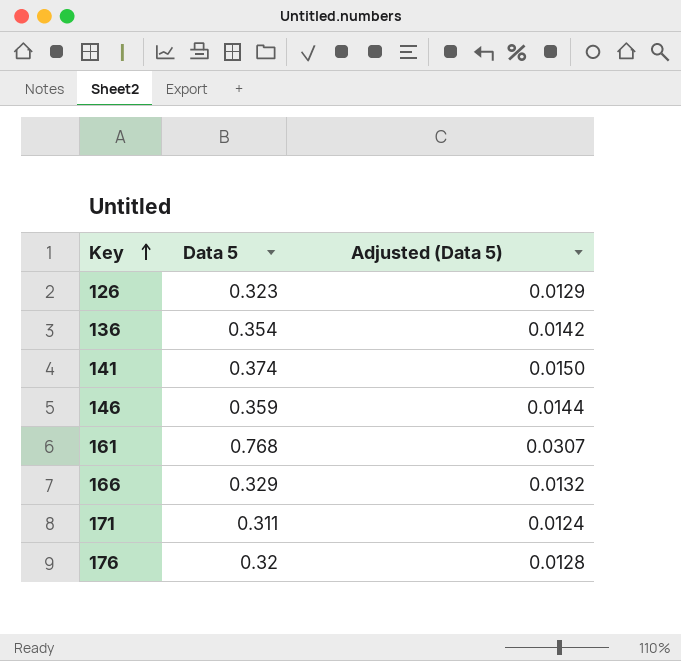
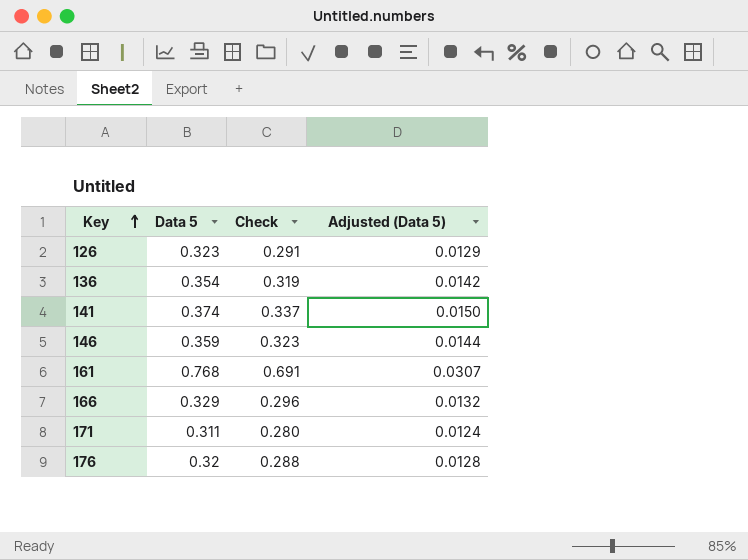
column Check | formula: none -> [Data 5] * 0.9

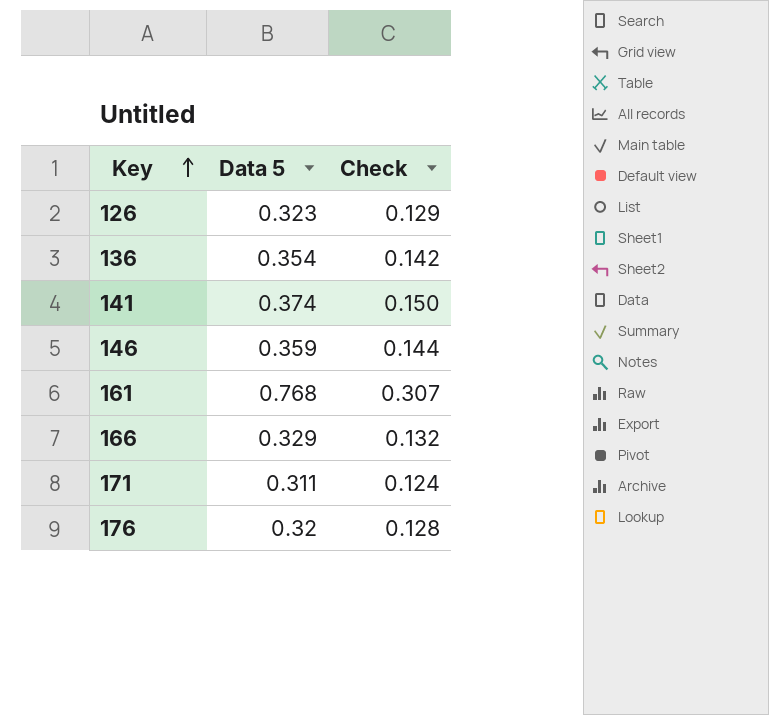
column Adjusted (Data 5) | formula: [Data 5] * 0.04 -> none
column Check | formula: [Data 5] * 0.9 -> [Data 5] * 0.4

